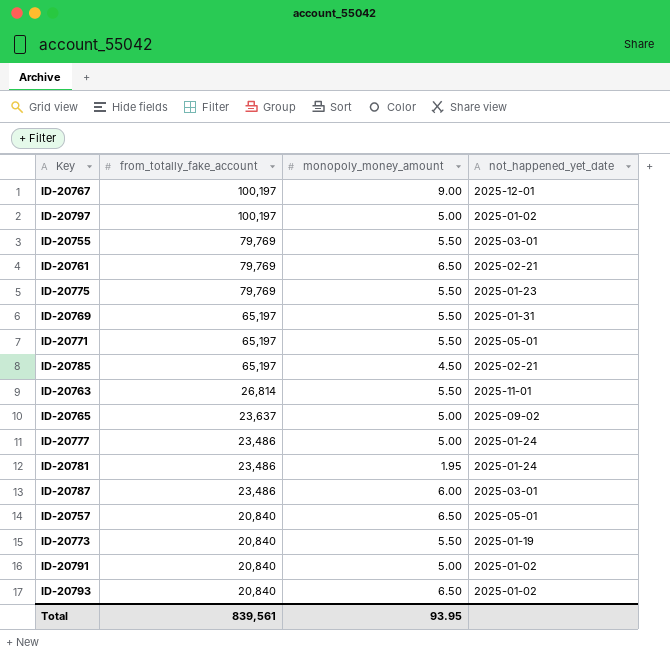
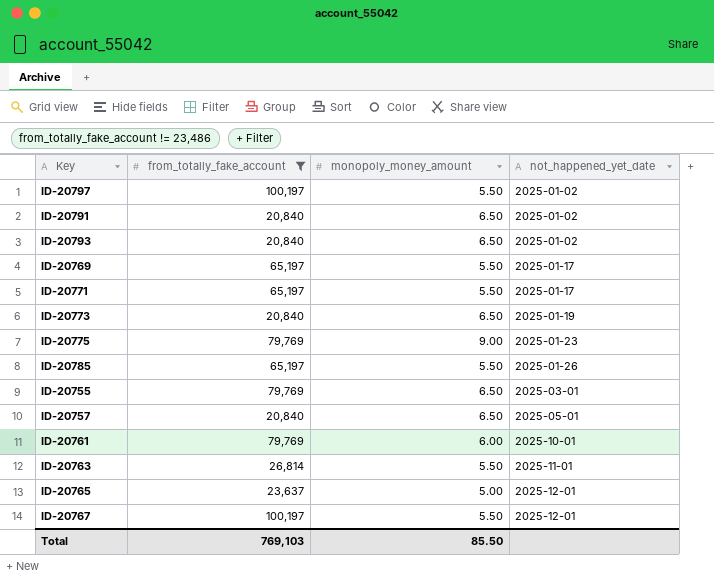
filter: none -> from_totally_fake_account != 23,486
row order: from_totally_fake_account descending -> not_happened_yet_date ascending
ID-20797 | monopoly_money_amount: 5.00 -> 5.50
ID-20791 | monopoly_money_amount: 5.00 -> 6.50
ID-20769 | not_happened_yet_date: 2025-01-31 -> 2025-01-17
ID-20771 | not_happened_yet_date: 2025-05-01 -> 2025-01-17
ID-20773 | monopoly_money_amount: 5.50 -> 6.50
ID-20775 | monopoly_money_amount: 5.50 -> 9.00
ID-20785 | monopoly_money_amount: 4.50 -> 5.50
ID-20785 | not_happened_yet_date: 2025-02-21 -> 2025-01-26
ID-20755 | monopoly_money_amount: 5.50 -> 6.50
ID-20761 | monopoly_money_amount: 6.50 -> 6.00
ID-20761 | not_happened_yet_date: 2025-02-21 -> 2025-10-01
ID-20765 | not_happened_yet_date: 2025-09-02 -> 2025-12-01
ID-20767 | monopoly_money_amount: 9.00 -> 5.50
Total | from_totally_fake_account: 839,561 -> 769,103
Total | monopoly_money_amount: 93.95 -> 85.50

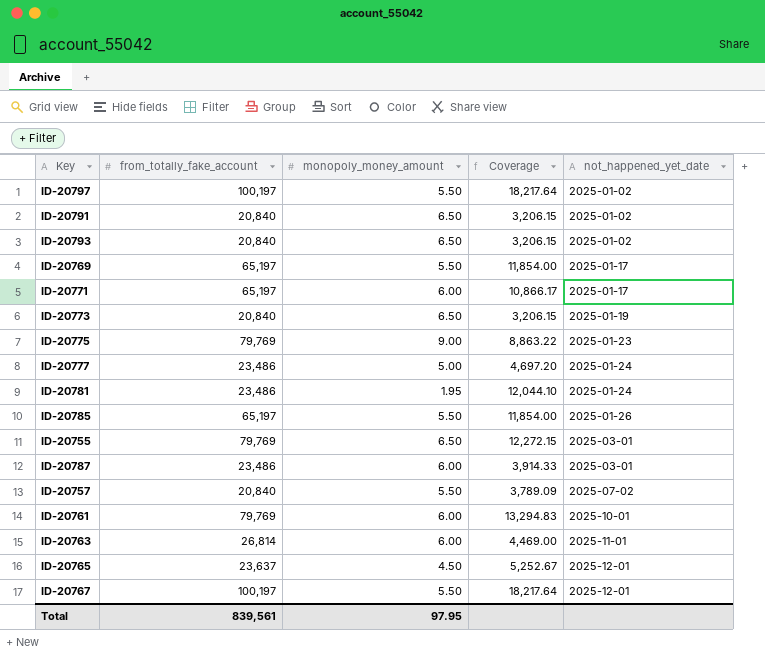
filter: from_totally_fake_account != 23,486 -> none
column Coverage | formula: none -> [from_totally_fake_account] / [monopoly_money_amount]
ID-20771 | monopoly_money_amount: 5.50 -> 6.00
ID-20757 | monopoly_money_amount: 6.50 -> 5.50
ID-20757 | not_happened_yet_date: 2025-05-01 -> 2025-07-02
ID-20763 | monopoly_money_amount: 5.50 -> 6.00
ID-20765 | monopoly_money_amount: 5.00 -> 4.50
Total | from_totally_fake_account: 769,103 -> 839,561
Total | monopoly_money_amount: 85.50 -> 97.95

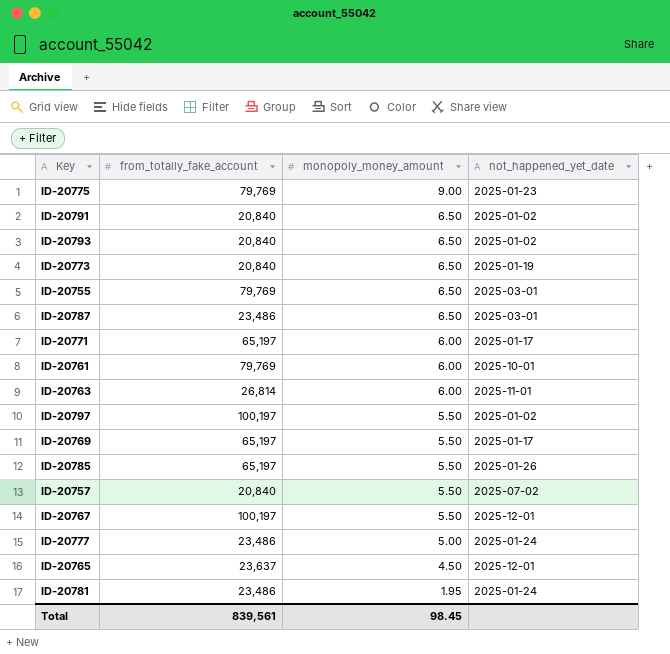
row order: not_happened_yet_date ascending -> monopoly_money_amount descending
column Coverage | formula: [from_totally_fake_account] / [monopoly_money_amount] -> none
ID-20787 | monopoly_money_amount: 6.00 -> 6.50
Total | monopoly_money_amount: 97.95 -> 98.45

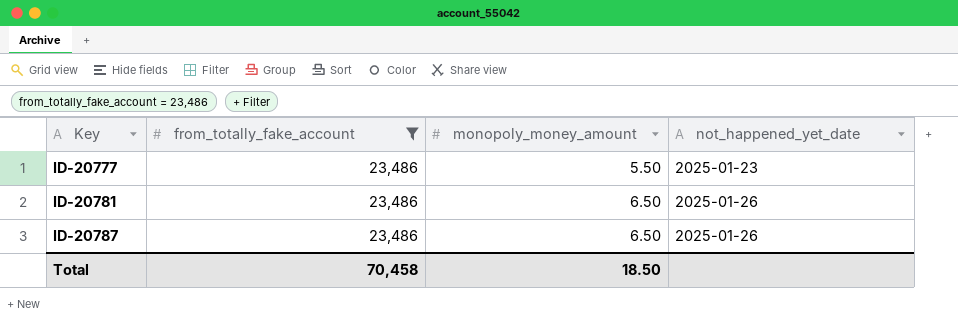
filter: none -> from_totally_fake_account = 23,486
row order: monopoly_money_amount descending -> Key ascending
ID-20777 | monopoly_money_amount: 5.00 -> 5.50
ID-20777 | not_happened_yet_date: 2025-01-24 -> 2025-01-23
ID-20781 | monopoly_money_amount: 1.95 -> 6.50
ID-20781 | not_happened_yet_date: 2025-01-24 -> 2025-01-26
ID-20787 | not_happened_yet_date: 2025-03-01 -> 2025-01-26
Total | from_totally_fake_account: 839,561 -> 70,458
Total | monopoly_money_amount: 98.45 -> 18.50

